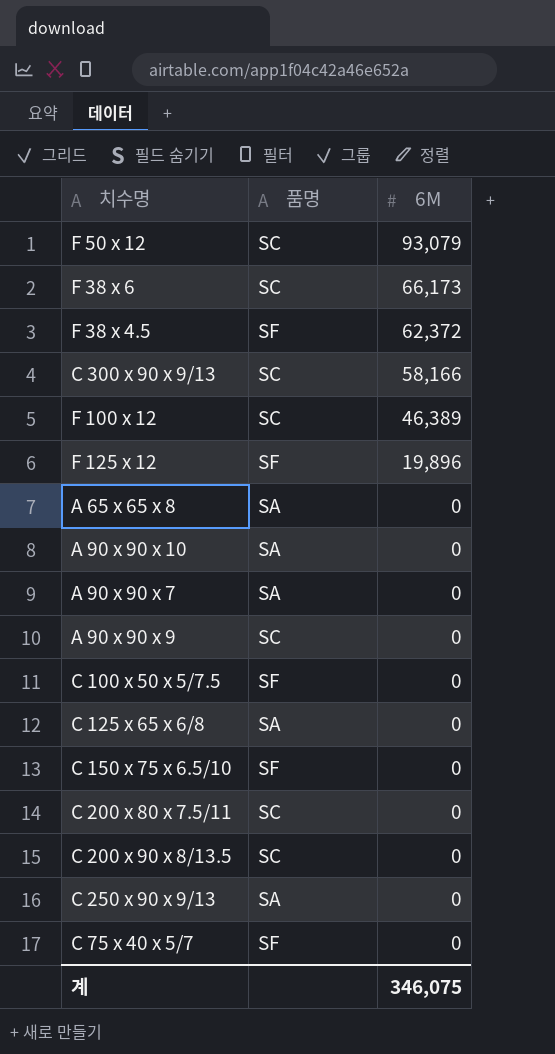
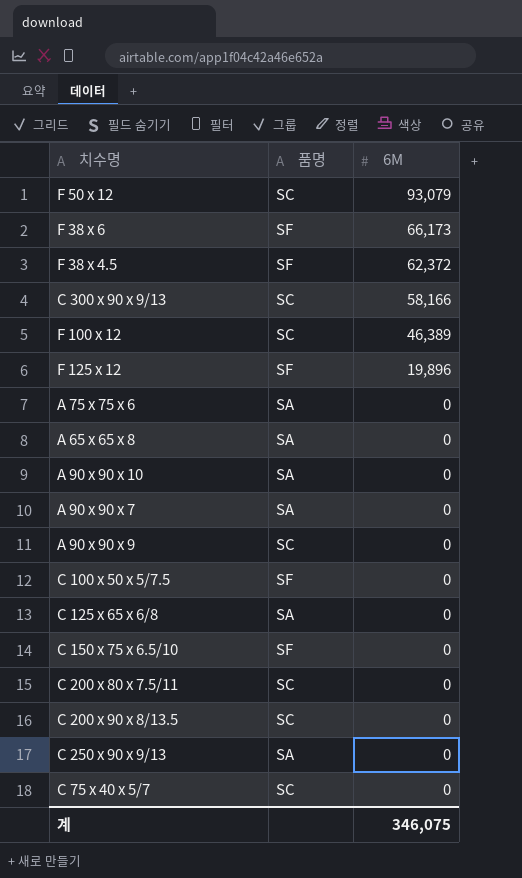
F 38 x 6 | 품명: SC -> SF
row A 75 x 75 x 6: none -> SA | 0
C 75 x 40 x 5/7 | 품명: SF -> SC

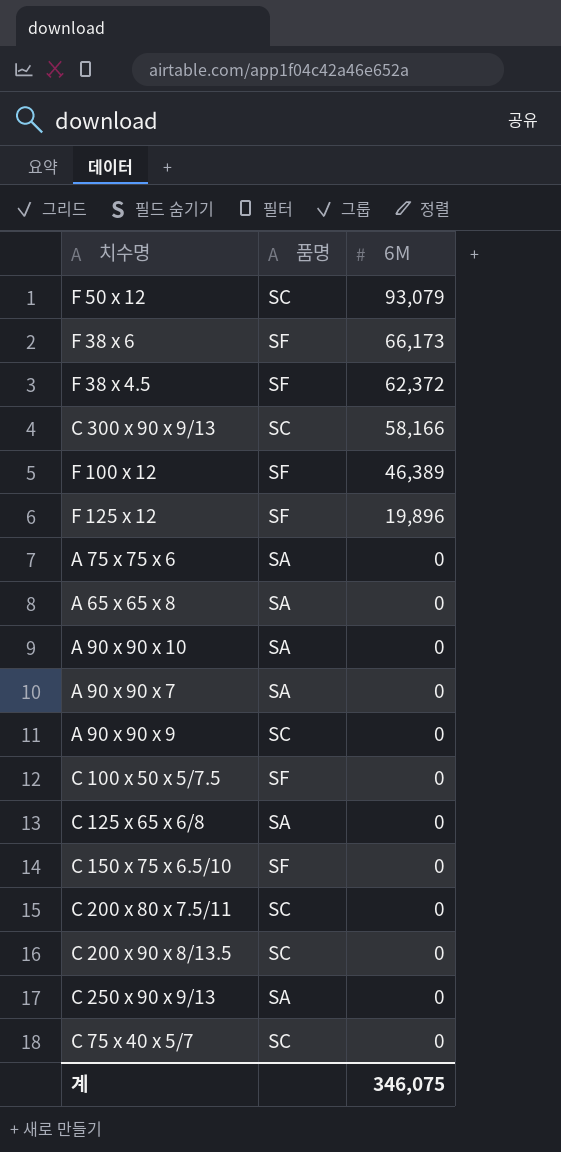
F 100 x 12 | 품명: SC -> SF

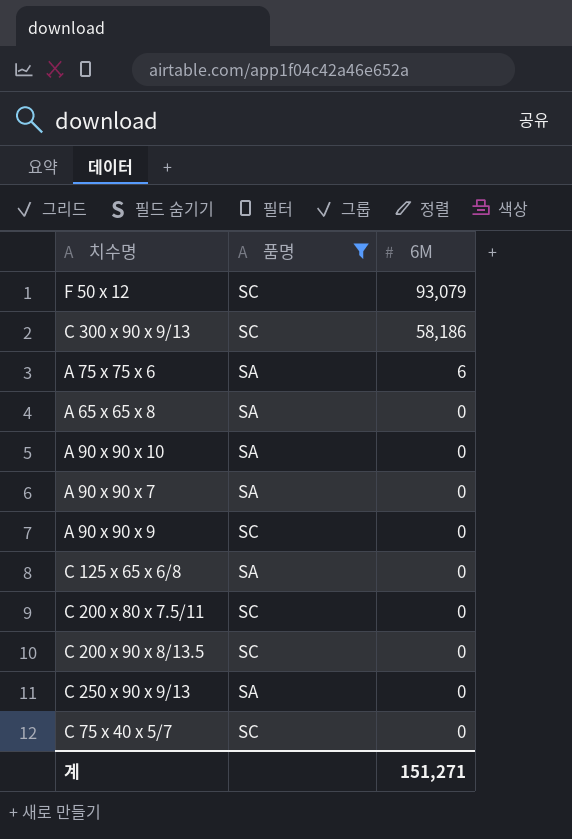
filter: none -> 품명 != SF
C 300 x 90 x 9/13 | 6M: 58,166 -> 58,186
A 75 x 75 x 6 | 6M: 0 -> 6
계 | 6M: 346,075 -> 151,271

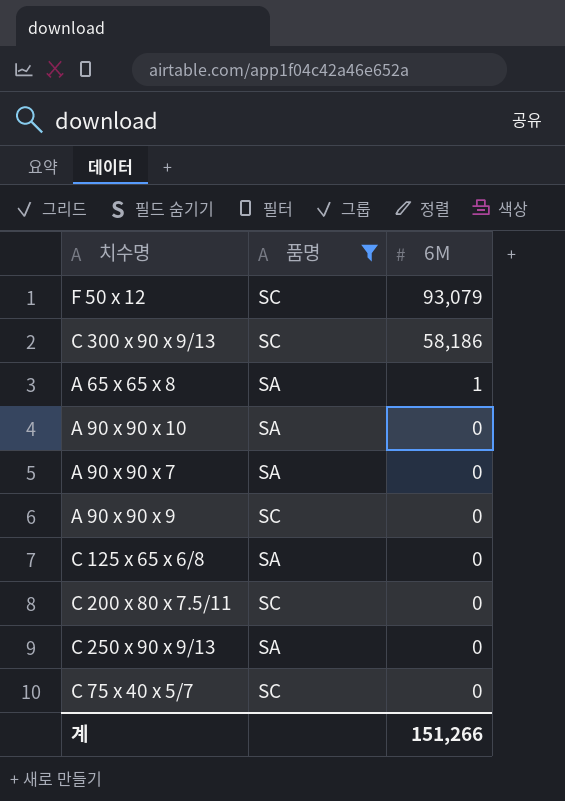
row A 75 x 75 x 6: SA | 6 -> none
row C 200 x 90 x 8/13.5: SC | 0 -> none
A 65 x 65 x 8 | 6M: 0 -> 1
계 | 6M: 151,271 -> 151,266

